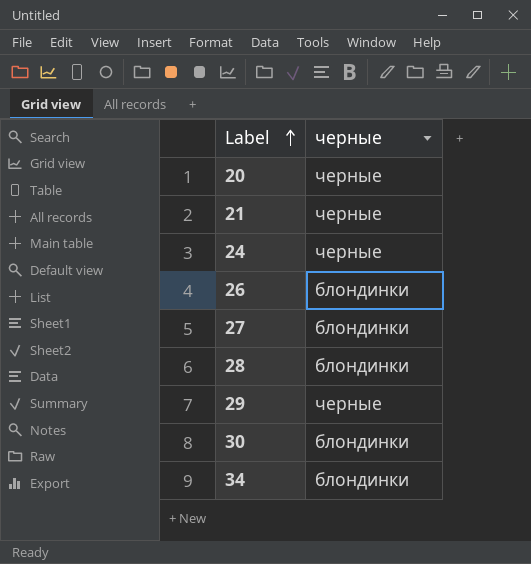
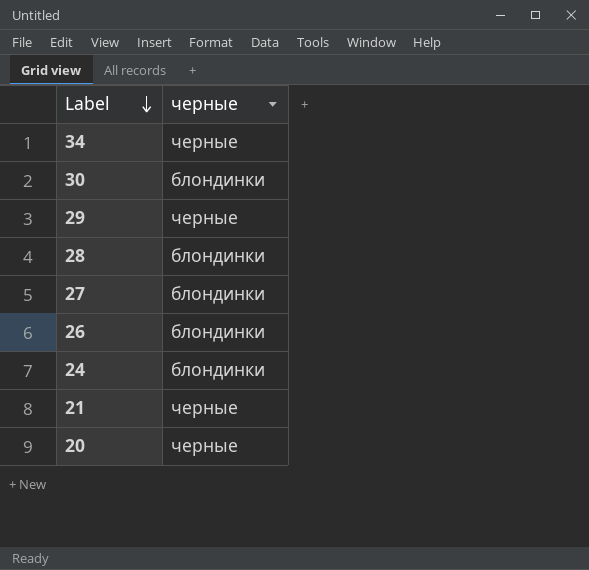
row order: Label ascending -> Label descending
34 | черные: блондинки -> черные
24 | черные: черные -> блондинки

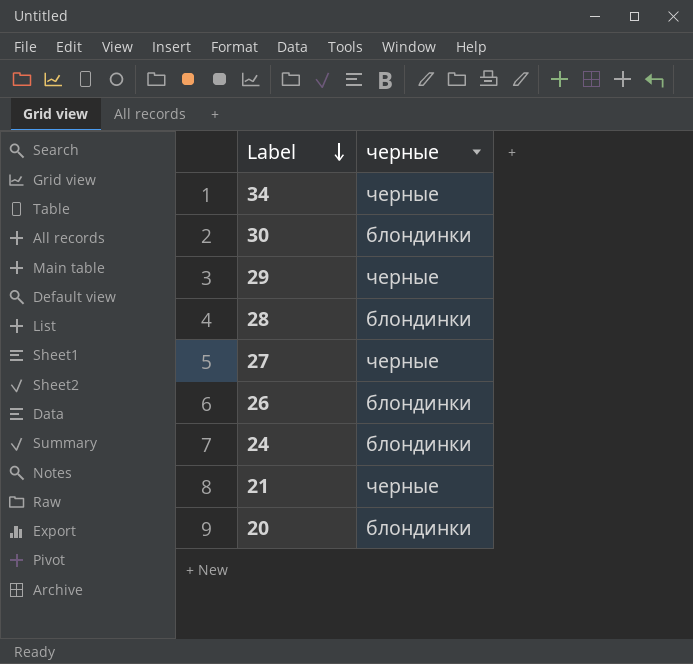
27 | черные: блондинки -> черные
20 | черные: черные -> блондинки

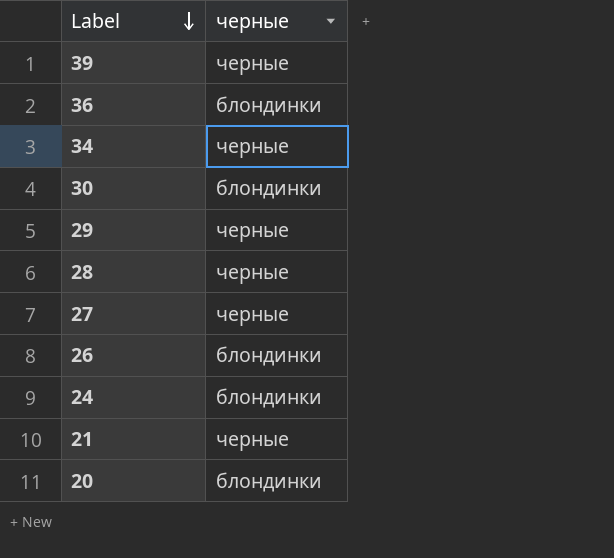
row 39: none -> черные
row 36: none -> блондинки
28 | черные: блондинки -> черные

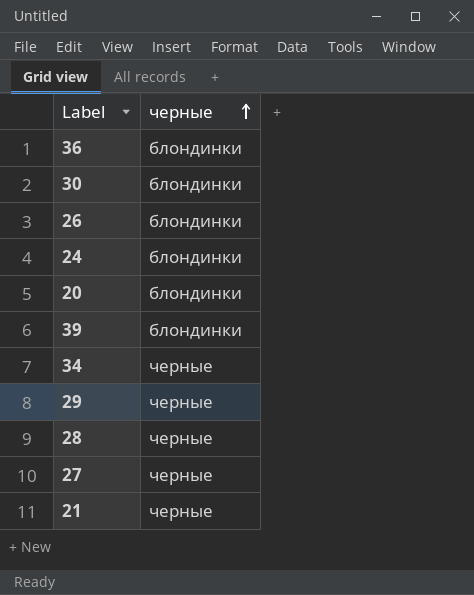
row order: Label descending -> черные ascending
39 | черные: черные -> блондинки

